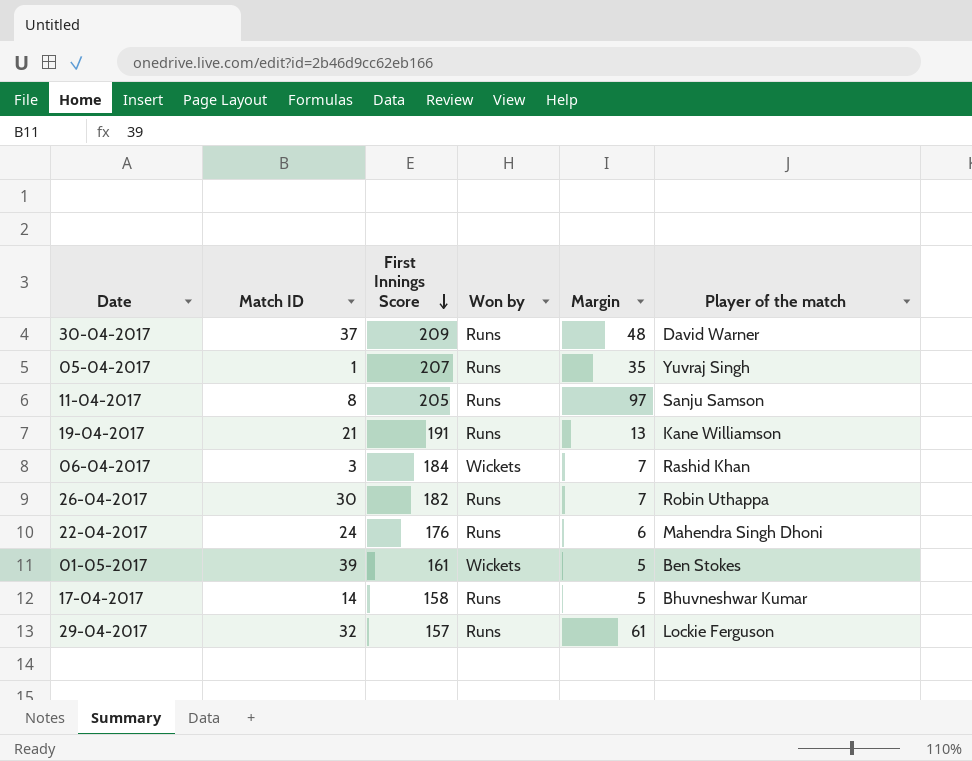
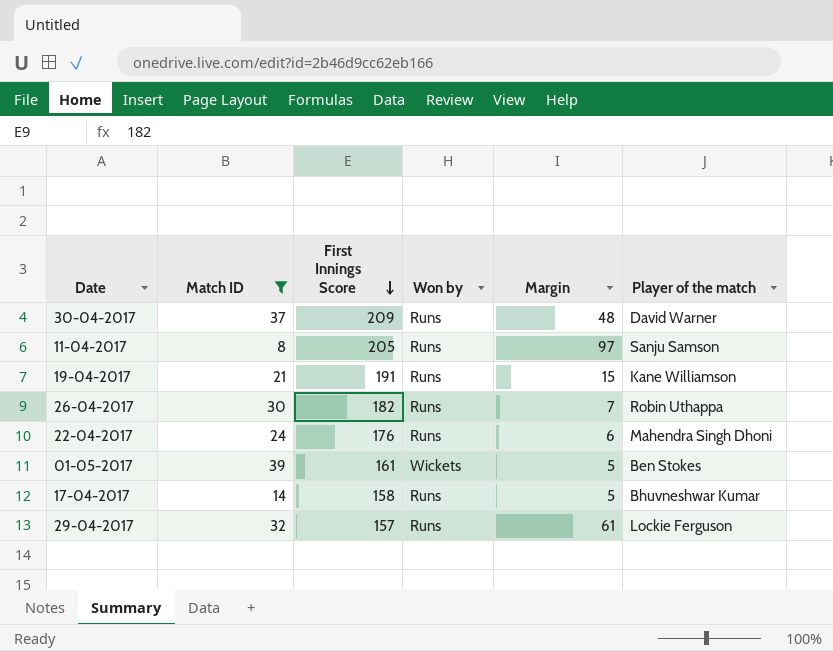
filter: none -> Match ID >= 8
19-04-2017 | Margin: 13 -> 15

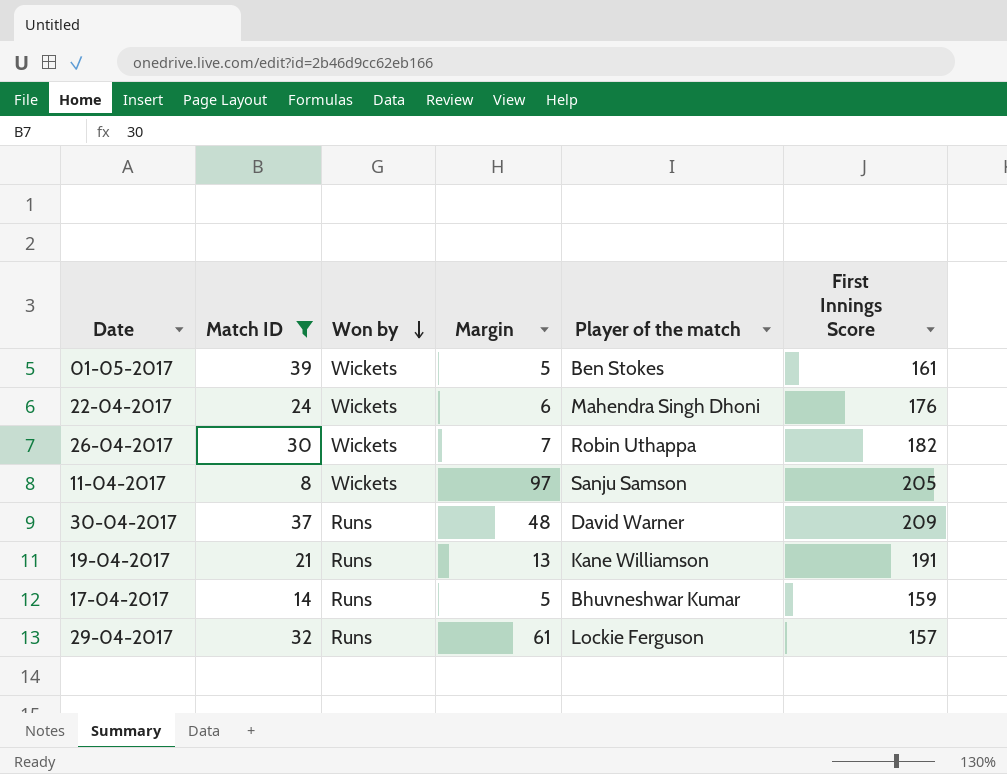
row order: First Innings Score descending -> Won by descending
column First Innings Score | position: 3 -> 6
22-04-2017 | Won by: Runs -> Wickets
26-04-2017 | Won by: Runs -> Wickets
11-04-2017 | Won by: Runs -> Wickets
19-04-2017 | Margin: 15 -> 13
17-04-2017 | First Innings Score: 158 -> 159

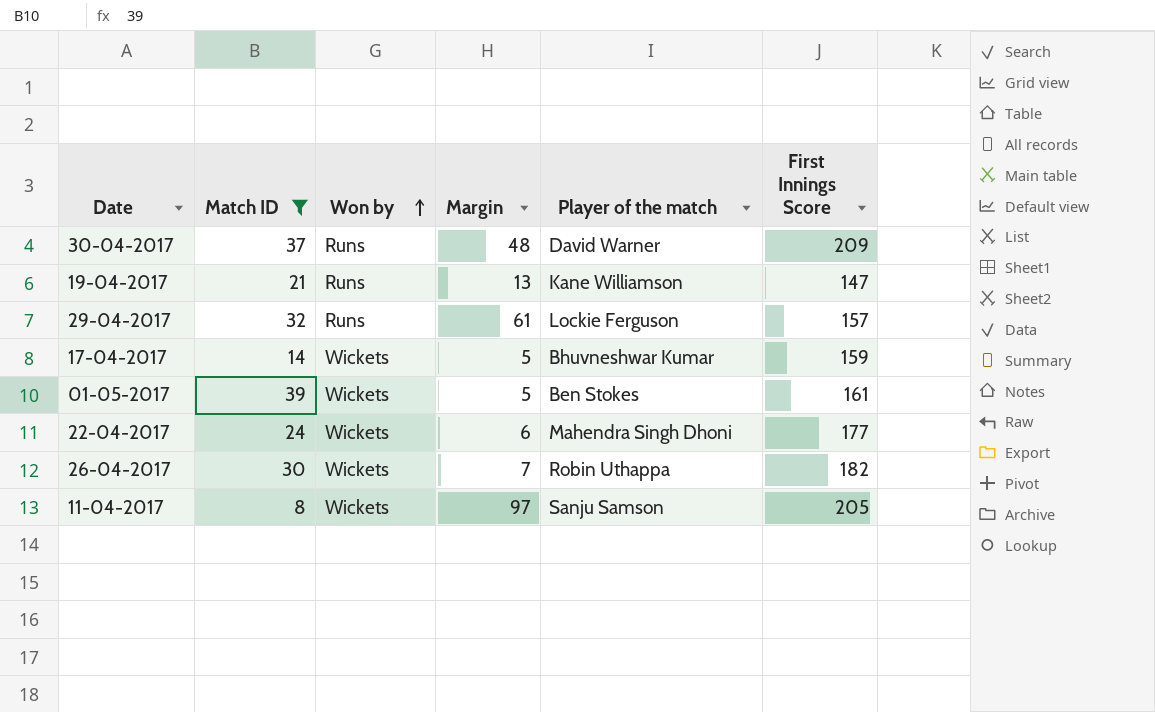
row order: Won by descending -> Won by ascending
19-04-2017 | First Innings Score: 191 -> 147
17-04-2017 | Won by: Runs -> Wickets
22-04-2017 | First Innings Score: 176 -> 177

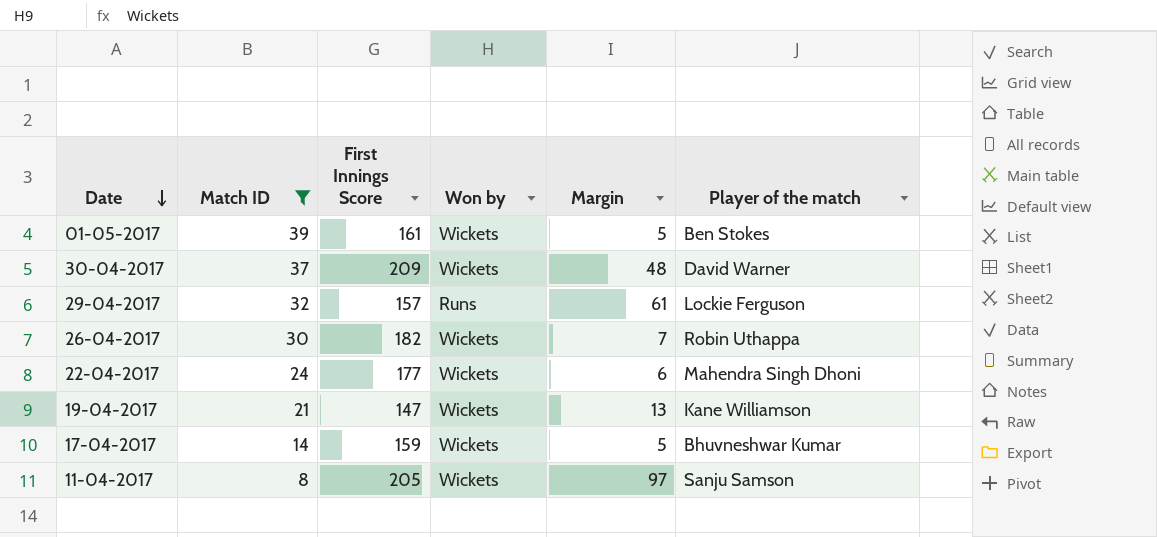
row order: Won by ascending -> Date descending
column First Innings Score | position: 6 -> 3
30-04-2017 | Won by: Runs -> Wickets
19-04-2017 | Won by: Runs -> Wickets

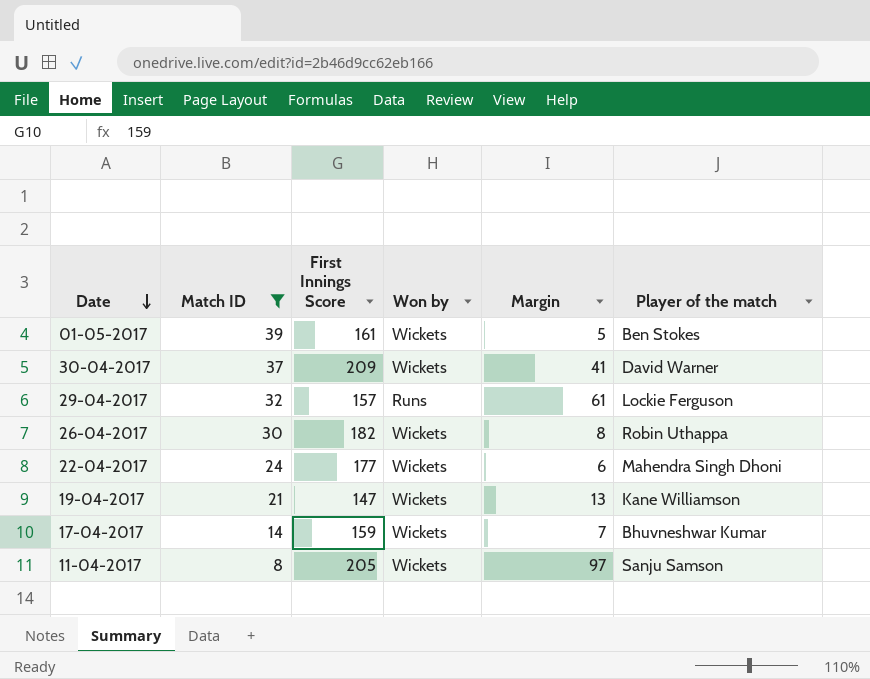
30-04-2017 | Margin: 48 -> 41
26-04-2017 | Margin: 7 -> 8
17-04-2017 | Margin: 5 -> 7

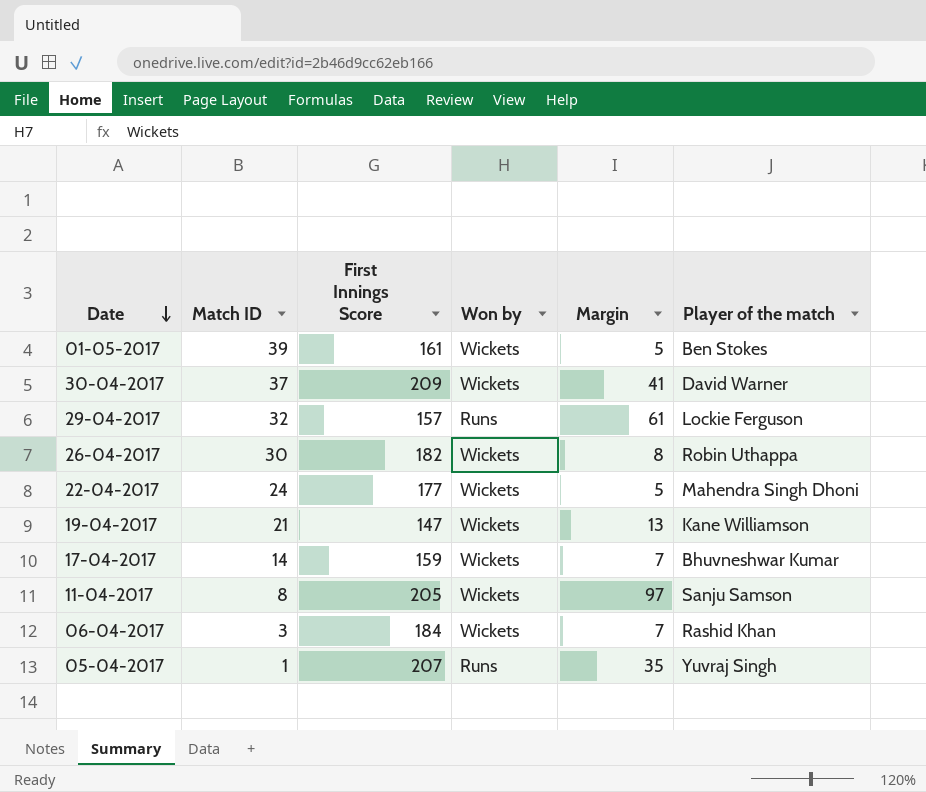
filter: Match ID >= 8 -> none
22-04-2017 | Margin: 6 -> 5

